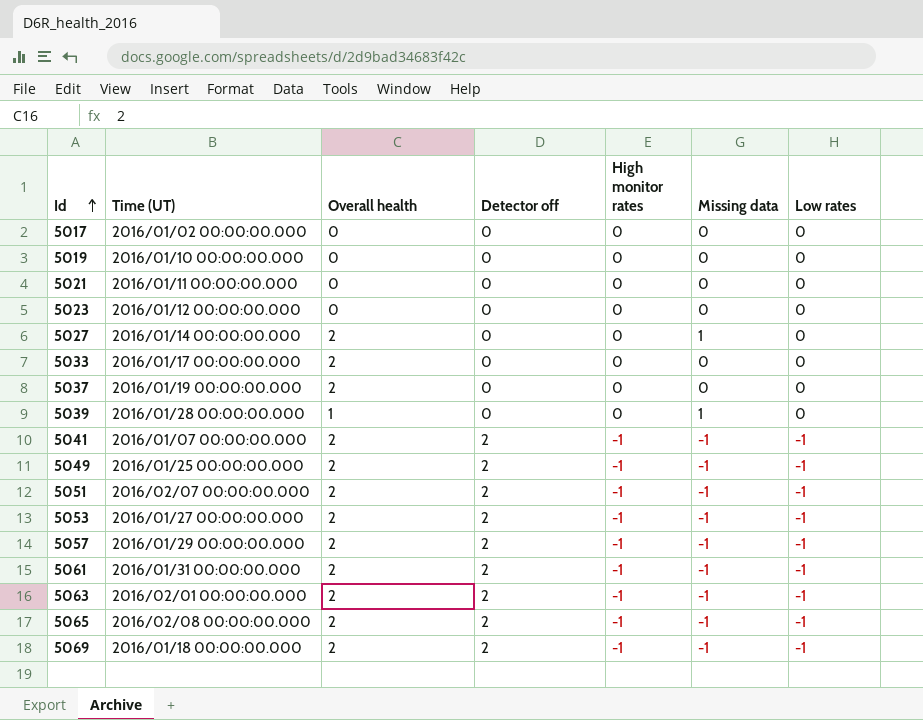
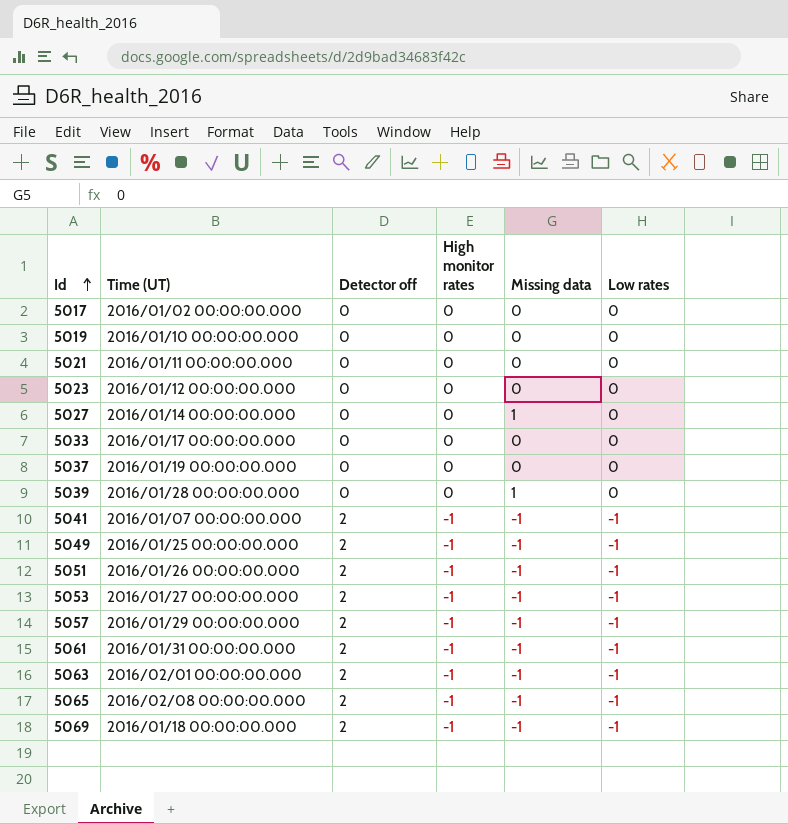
column Overall health | position: 3 -> none
5051 | Time (UT): 2016/02/07 00:00:00.000 -> 2016/01/26 00:00:00.000

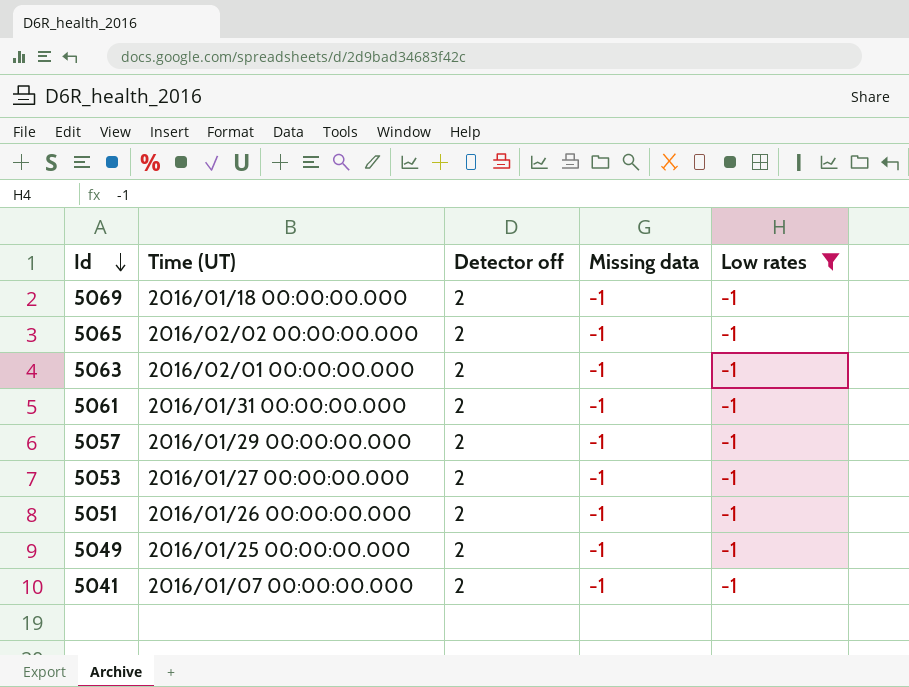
filter: none -> Low rates = -1
row order: Id ascending -> Id descending
column High monitor rates | position: 4 -> none
5065 | Time (UT): 2016/02/08 00:00:00.000 -> 2016/02/02 00:00:00.000

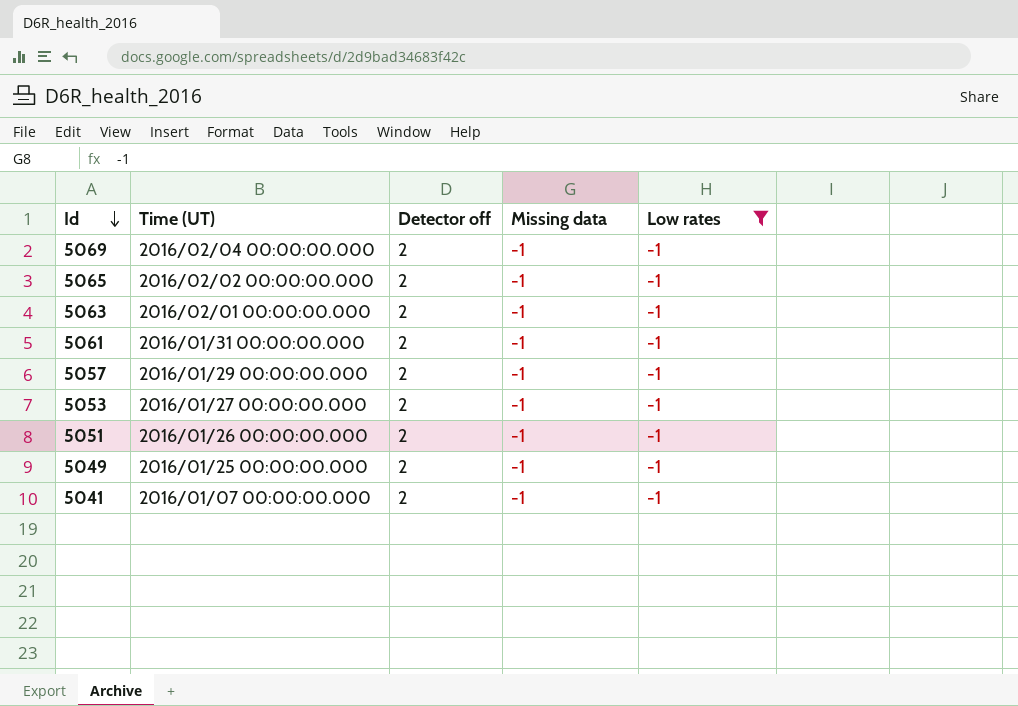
5069 | Time (UT): 2016/01/18 00:00:00.000 -> 2016/02/04 00:00:00.000

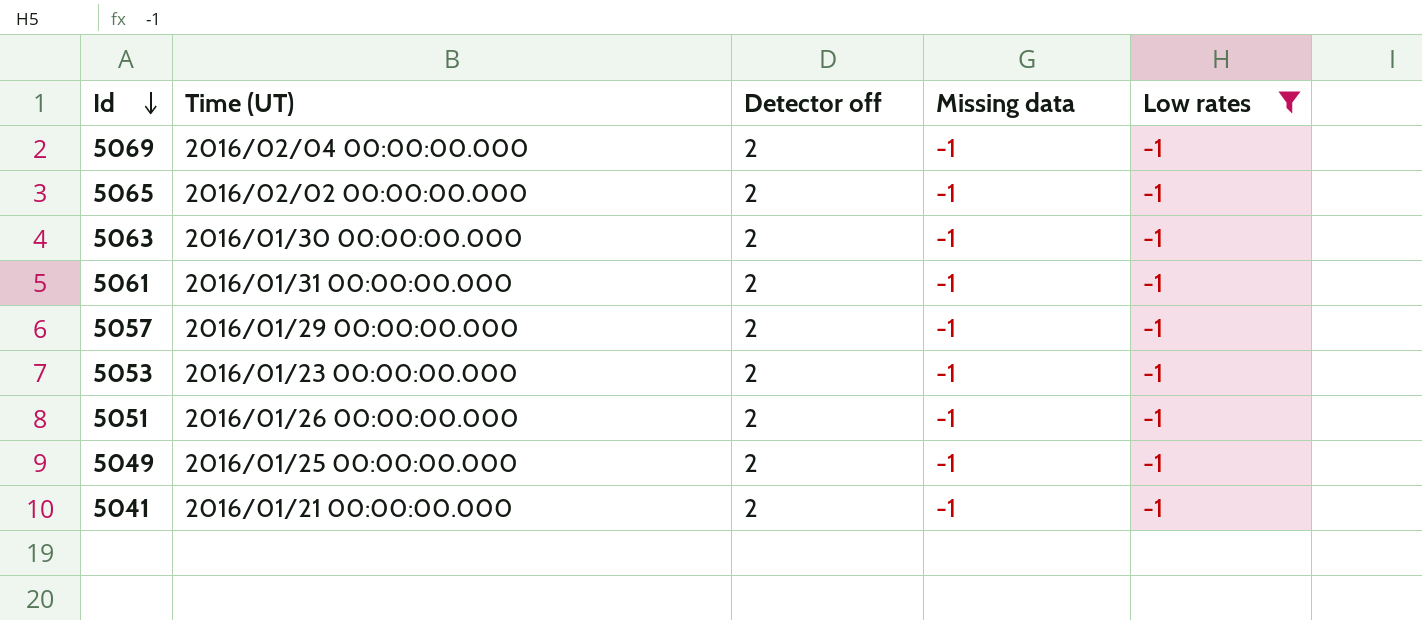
5063 | Time (UT): 2016/02/01 00:00:00.000 -> 2016/01/30 00:00:00.000
5053 | Time (UT): 2016/01/27 00:00:00.000 -> 2016/01/23 00:00:00.000
5041 | Time (UT): 2016/01/07 00:00:00.000 -> 2016/01/21 00:00:00.000

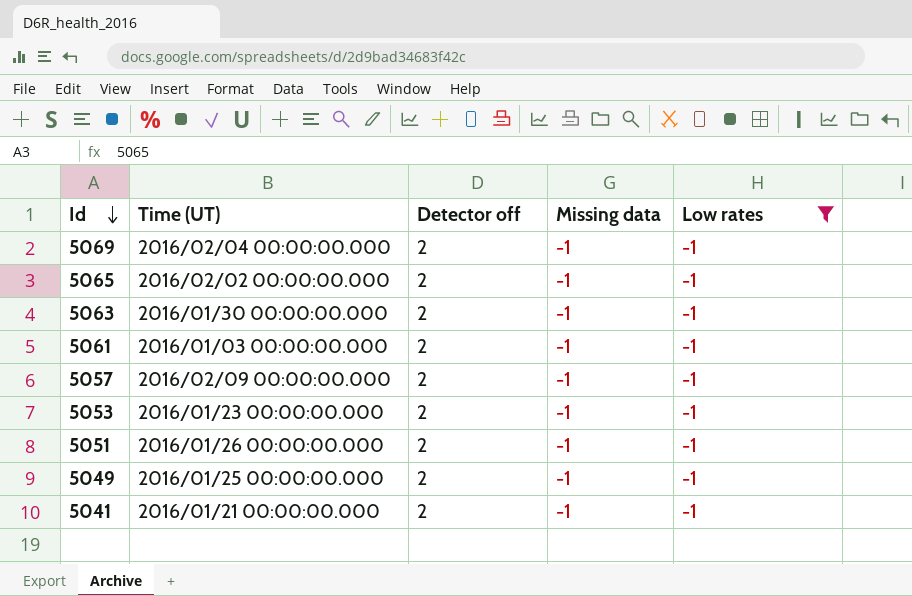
5061 | Time (UT): 2016/01/31 00:00:00.000 -> 2016/01/03 00:00:00.000
5057 | Time (UT): 2016/01/29 00:00:00.000 -> 2016/02/09 00:00:00.000

